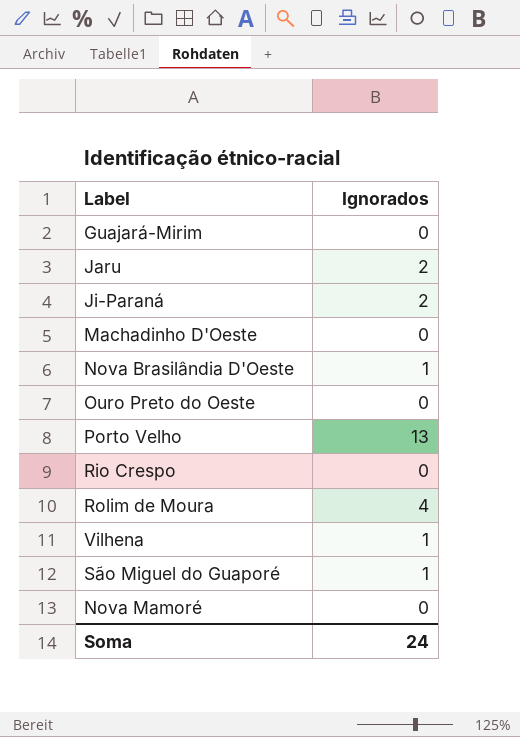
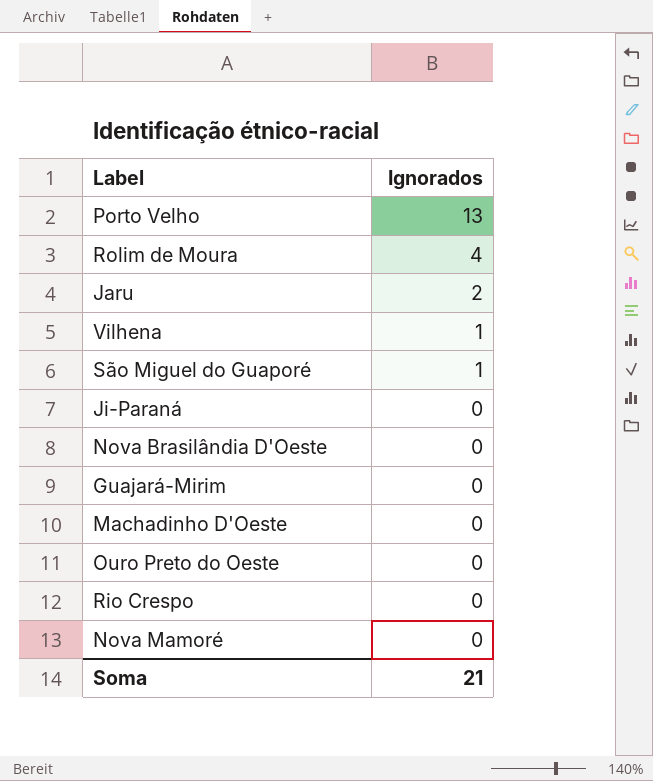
row order: none -> Ignorados descending
Ji-Paraná | Ignorados: 2 -> 0
Nova Brasilândia D'Oeste | Ignorados: 1 -> 0
Soma | Ignorados: 24 -> 21

